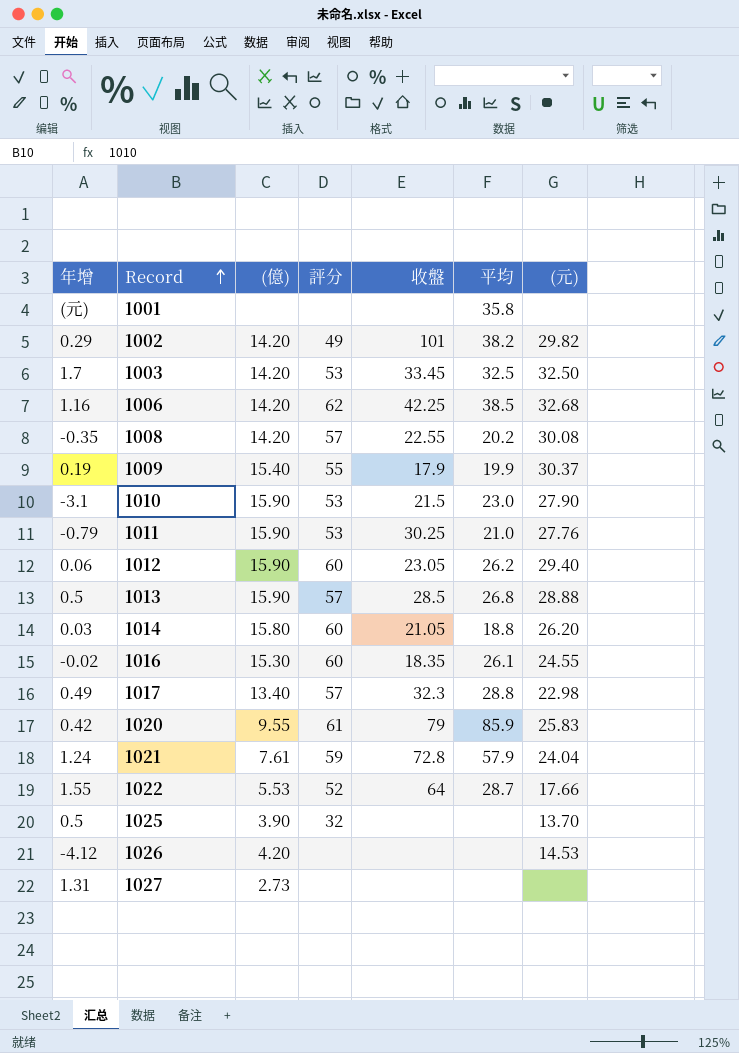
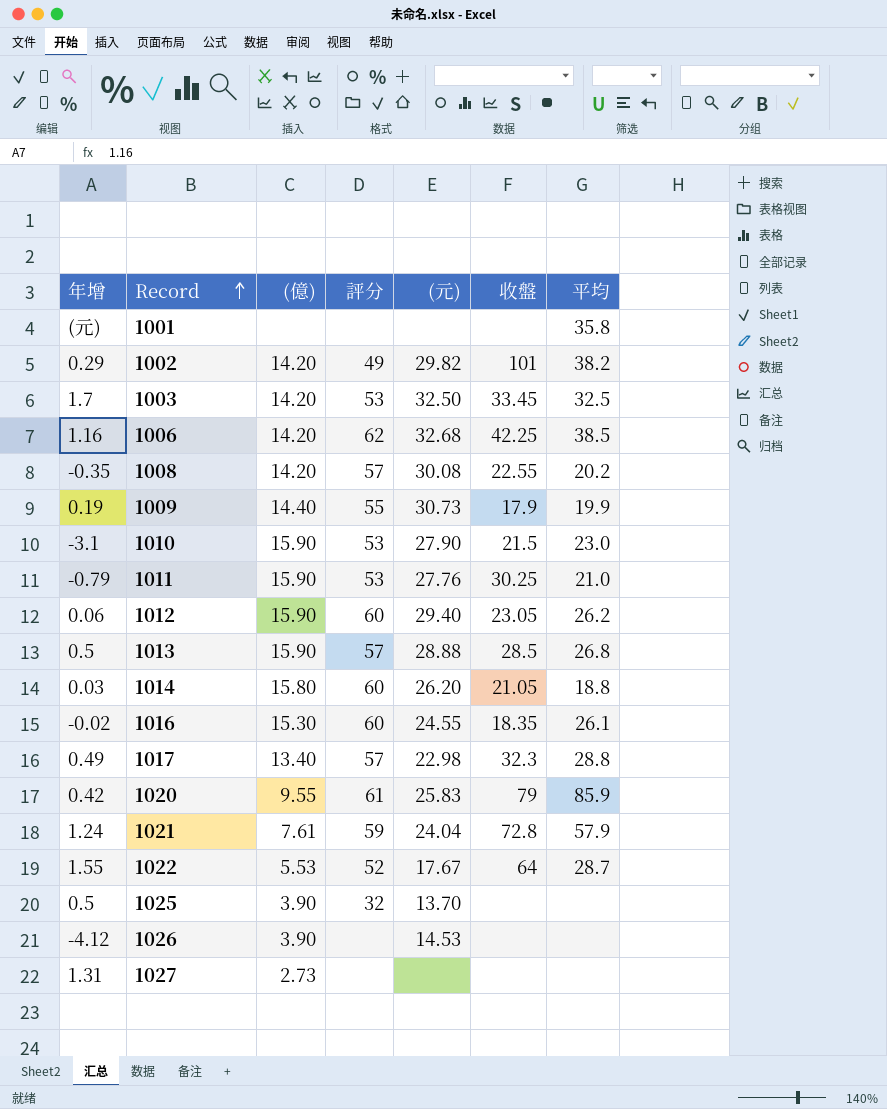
column (元) | position: 7 -> 5
1009 | (億): 15.40 -> 14.40
1009 | (元): 30.37 -> 30.73
1022 | (元): 17.66 -> 17.67
1026 | (億): 4.20 -> 3.90

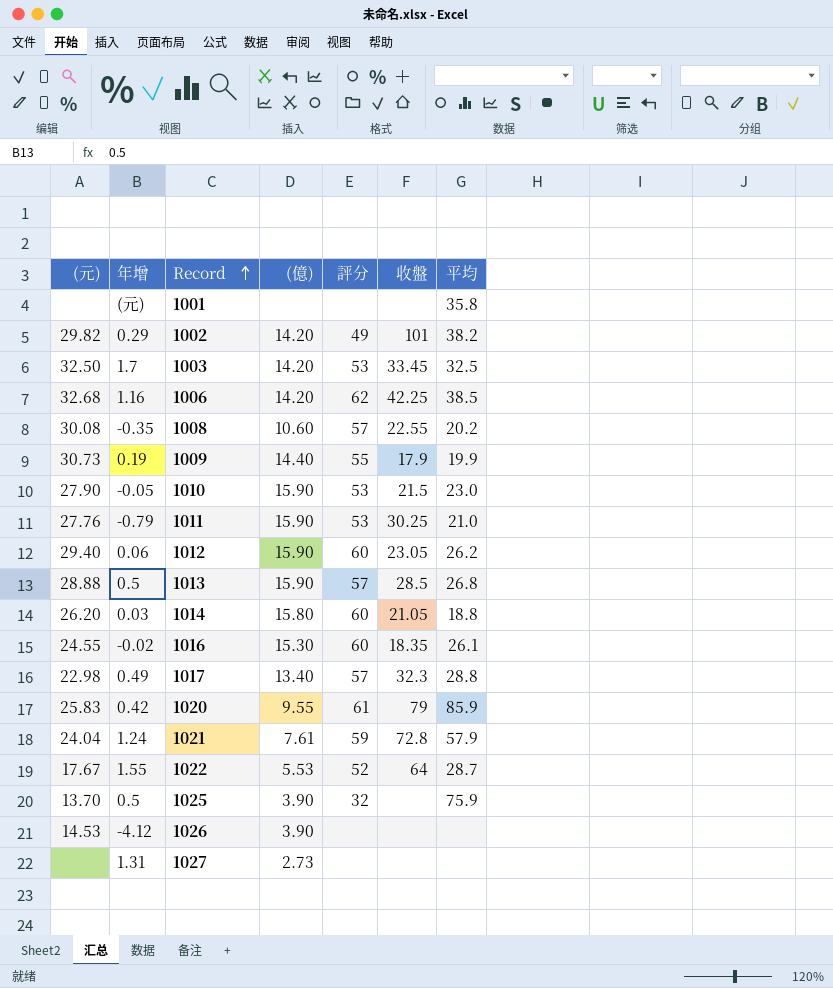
column (元) | position: 5 -> 1
1008 | (億): 14.20 -> 10.60
1010 | 年增: -3.1 -> -0.05
1025 | 平均: none -> 75.9

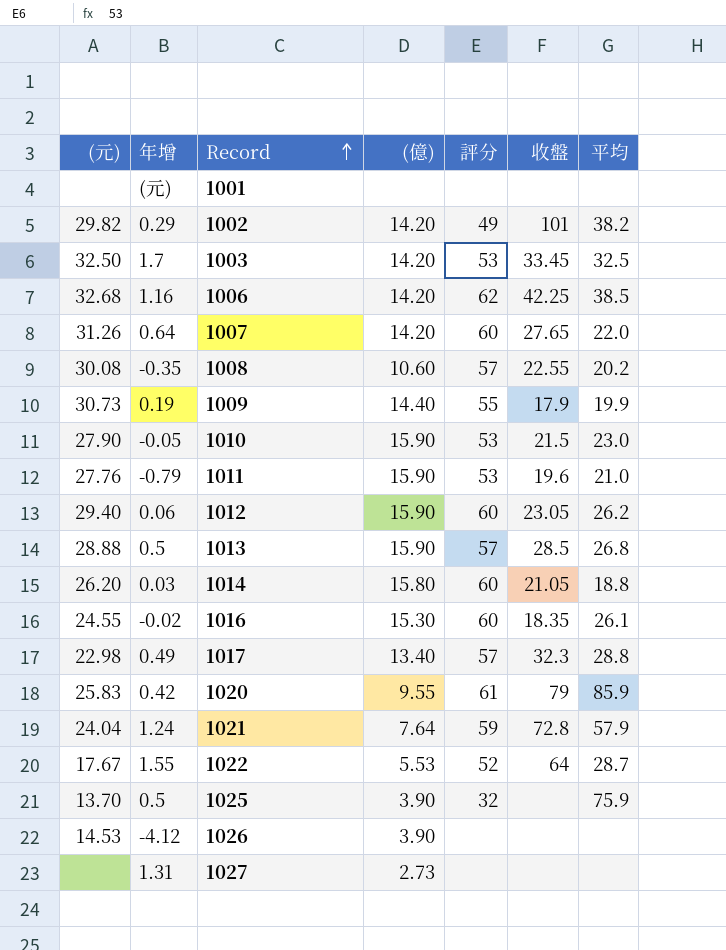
1001 | 平均: 35.8 -> none
row 1007: none -> 31.26 | 0.64 | 14.20 | 60 | 27.65 | 22.0
1011 | 收盤: 30.25 -> 19.6
1021 | (億): 7.61 -> 7.64

